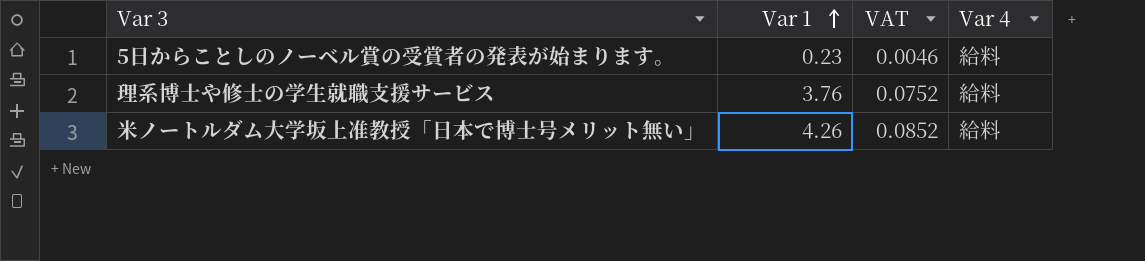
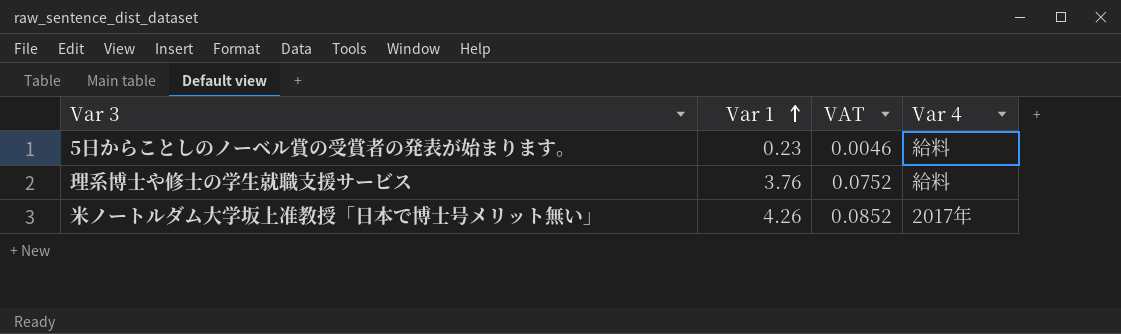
米ノートルダム大学坂上准教授「日本で博士号メリット無い」 | Var 4: 給料 -> 2017年

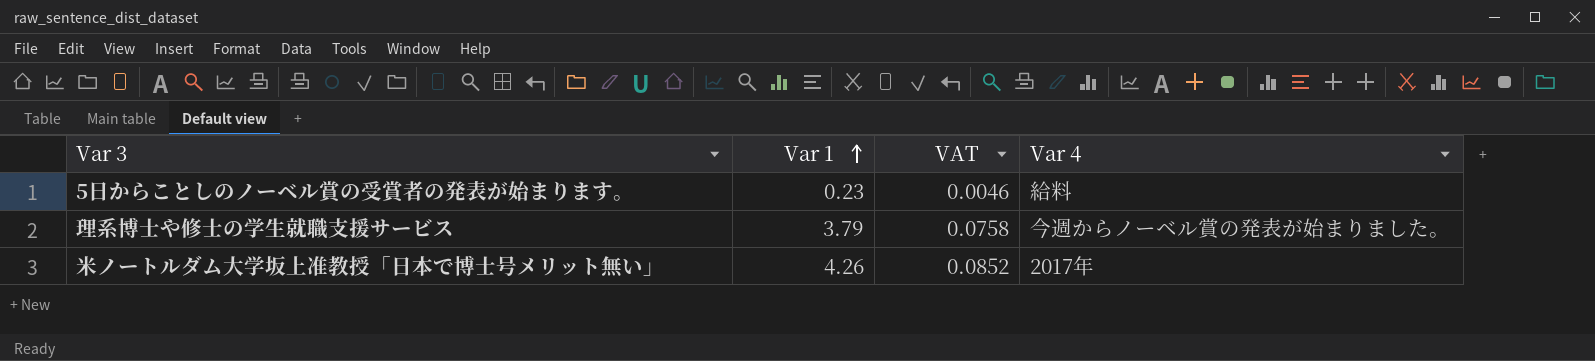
理系博士や修士の学生就職支援サービス | Var 1: 3.76 -> 3.79
理系博士や修士の学生就職支援サービス | VAT: 0.0752 -> 0.0758
理系博士や修士の学生就職支援サービス | Var 4: 給料 -> 今週からノーベル賞の発表が始まりました。

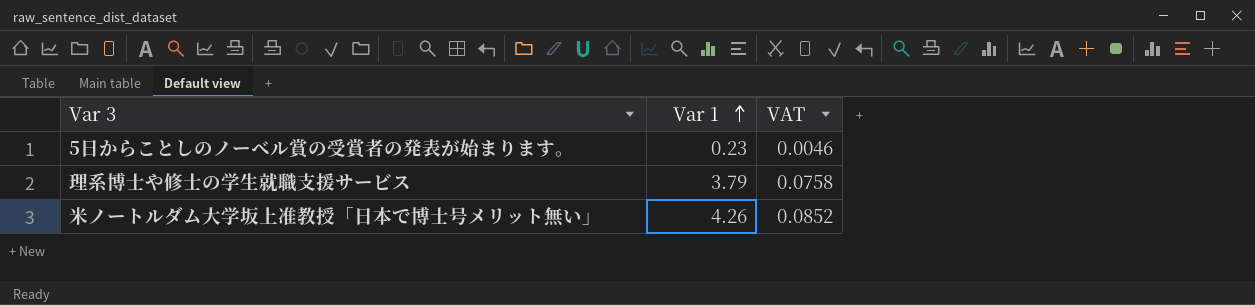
column Var 4 | position: 4 -> none

